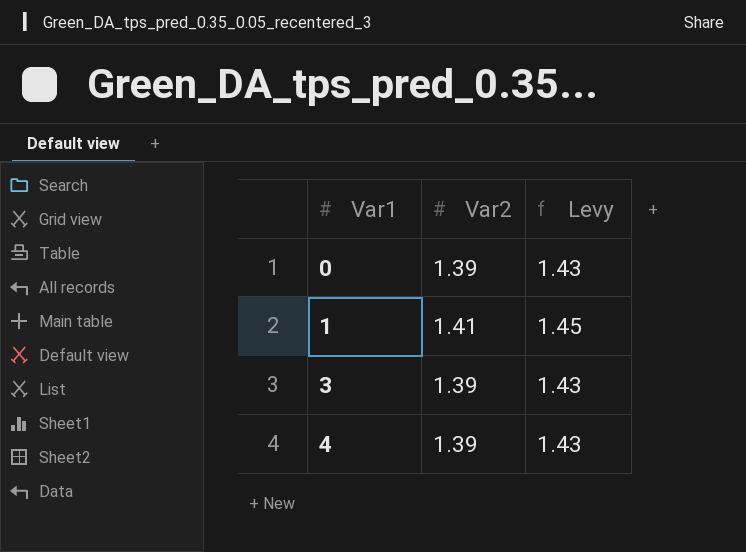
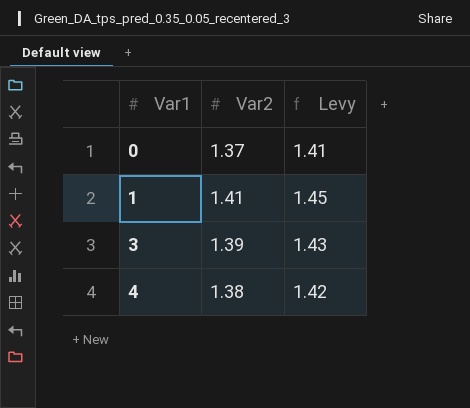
0 | Var2: 1.39 -> 1.37
0 | Levy: 1.43 -> 1.41
4 | Var2: 1.39 -> 1.38
4 | Levy: 1.43 -> 1.42

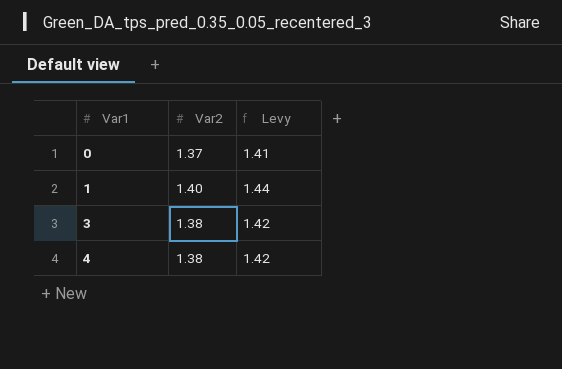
1 | Var2: 1.41 -> 1.40
1 | Levy: 1.45 -> 1.44
3 | Var2: 1.39 -> 1.38
3 | Levy: 1.43 -> 1.42

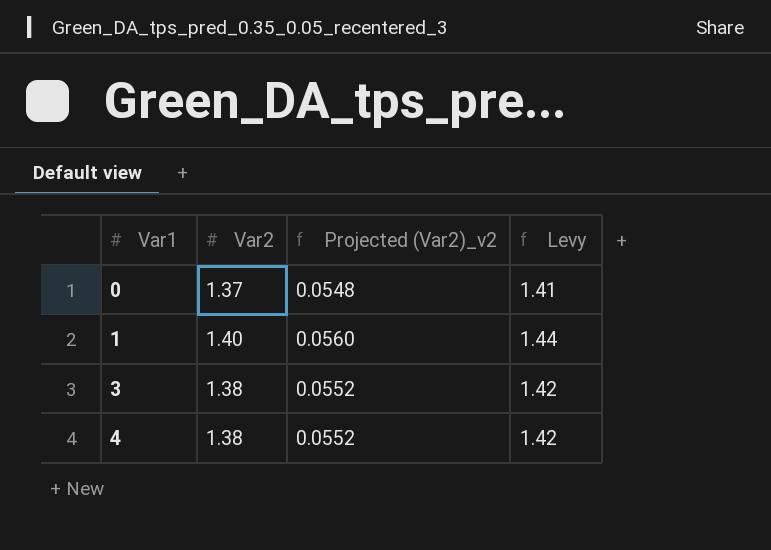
column Projected (Var2)_v2 | formula: none -> [Var2] * 0.04

